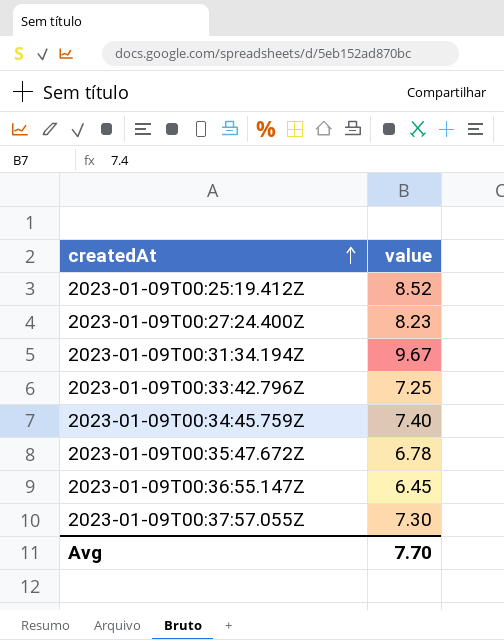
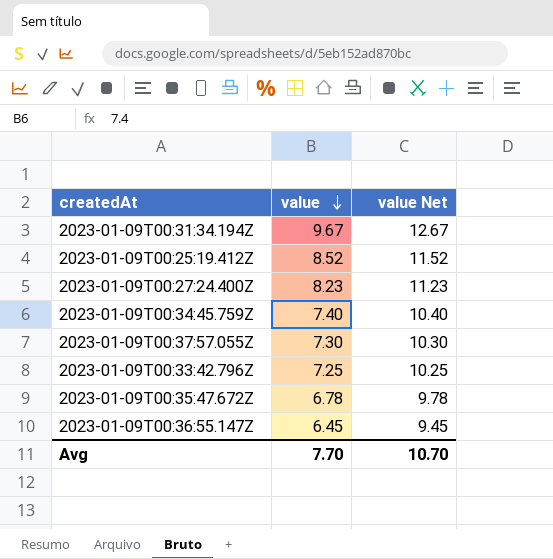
row order: createdAt ascending -> value descending
column value Net | formula: none -> [value] + 3

